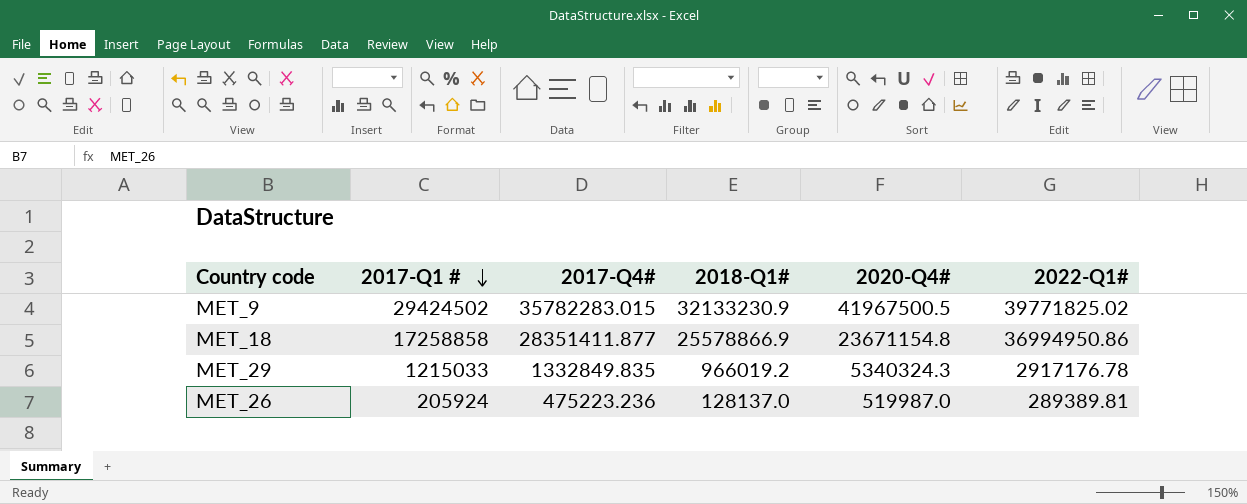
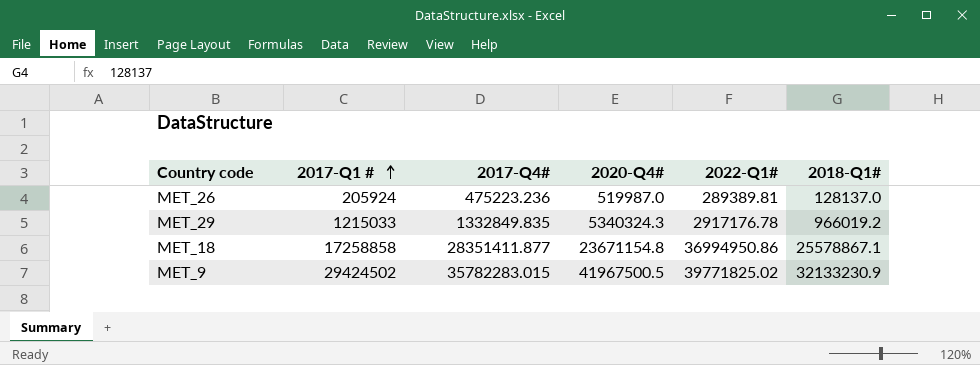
row order: 2017-Q1 # descending -> 2017-Q1 # ascending
column 2018-Q1# | position: 4 -> 6
MET_18 | 2018-Q1#: 25578866.9 -> 25578867.1

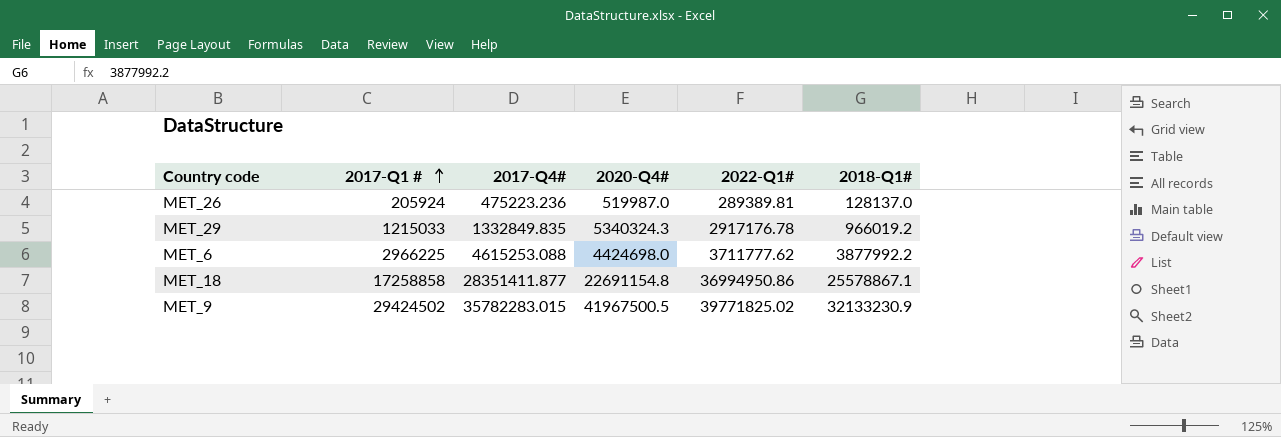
row MET_6: none -> 2966225 | 4615253.088 | 4424698.0 | 3711777.62 | 3877992.2
MET_18 | 2020-Q4#: 23671154.8 -> 22691154.8

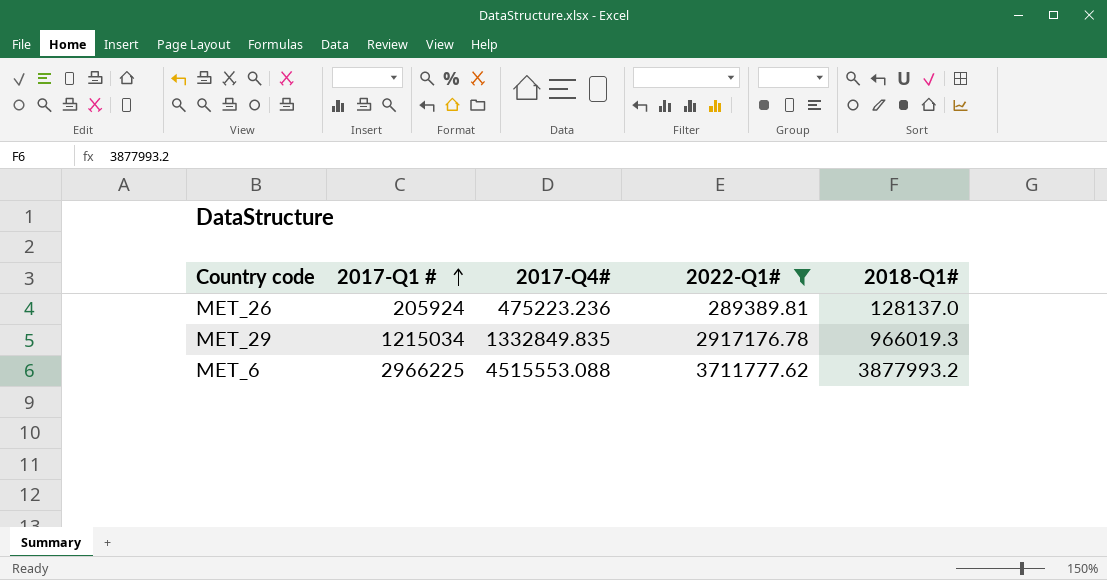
filter: none -> 2022-Q1# <= 3711777.62
column 2020-Q4# | position: 4 -> none
MET_29 | 2017-Q1 #: 1215033 -> 1215034
MET_29 | 2018-Q1#: 966019.2 -> 966019.3
MET_6 | 2017-Q4#: 4615253.088 -> 4515553.088
MET_6 | 2018-Q1#: 3877992.2 -> 3877993.2

